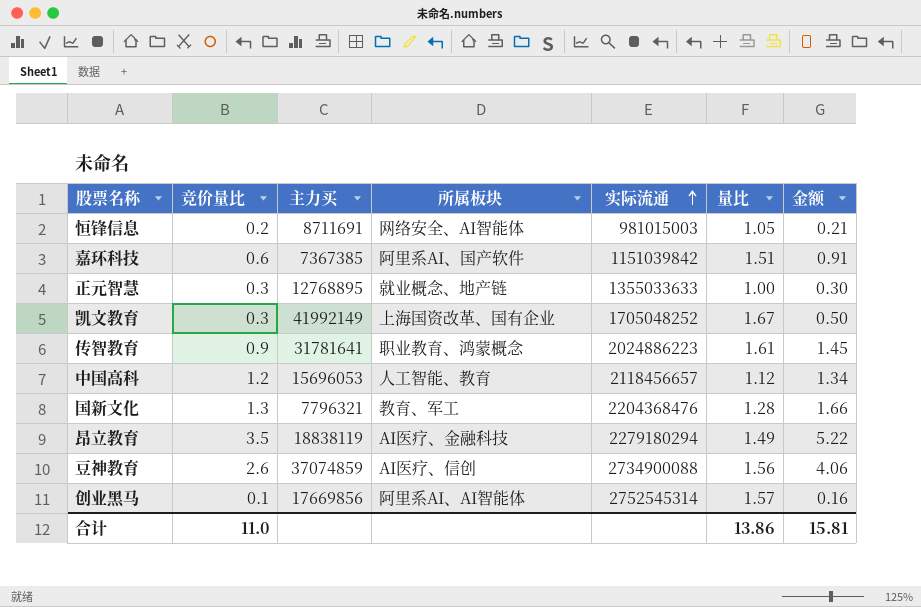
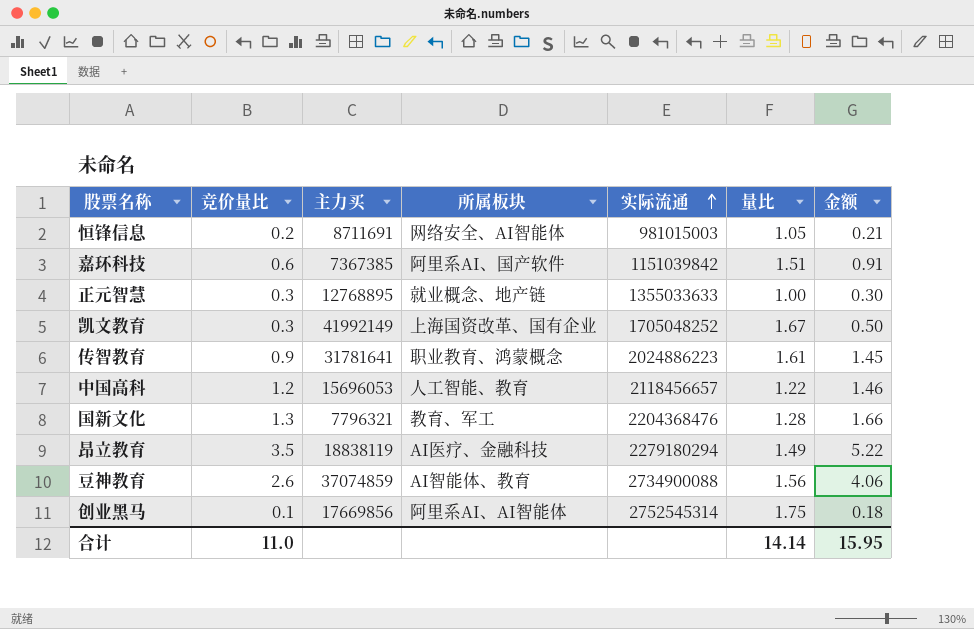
中国高科 | 量比: 1.12 -> 1.22
中国高科 | 金额: 1.34 -> 1.46
豆神教育 | 所属板块: AI医疗、信创 -> AI智能体、教育
创业黑马 | 量比: 1.57 -> 1.75
创业黑马 | 金额: 0.16 -> 0.18
合计 | 量比: 13.86 -> 14.14
合计 | 金额: 15.81 -> 15.95

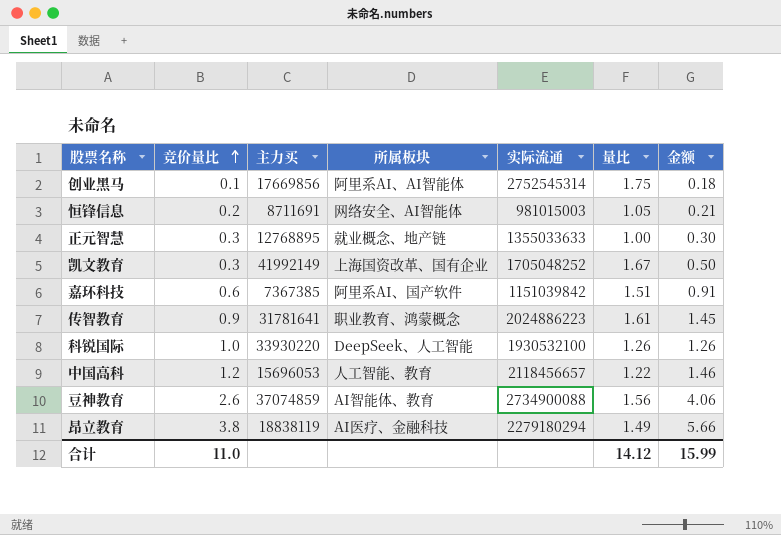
row order: 实际流通 ascending -> 竞价量比 ascending
row 国新文化: 1.3 | 7796321 | 教育、军工 | 2204368476 | 1.28 | 1.66 -> none
row 科锐国际: none -> 1.0 | 33930220 | DeepSeek、人工智能 | 1930532100 | 1.26 | 1.26
昂立教育 | 竞价量比: 3.5 -> 3.8
昂立教育 | 金额: 5.22 -> 5.66
合计 | 量比: 14.14 -> 14.12
合计 | 金额: 15.95 -> 15.99

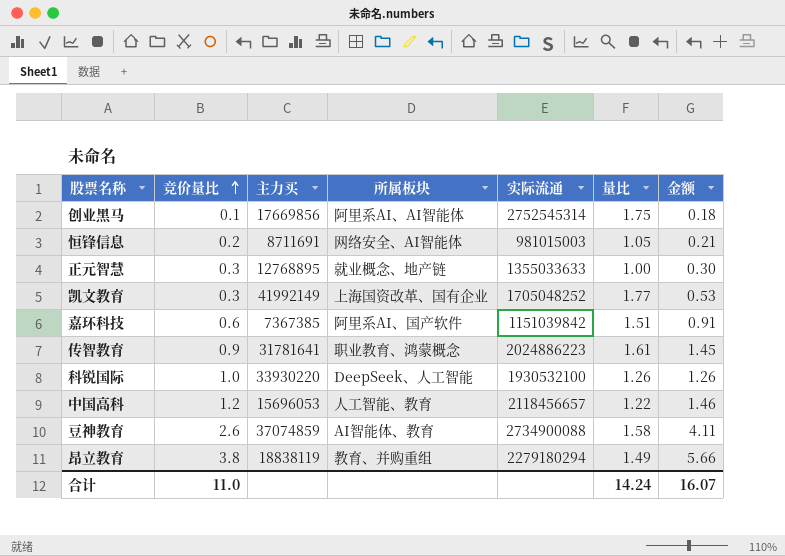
凯文教育 | 量比: 1.67 -> 1.77
凯文教育 | 金额: 0.50 -> 0.53
豆神教育 | 量比: 1.56 -> 1.58
豆神教育 | 金额: 4.06 -> 4.11
昂立教育 | 所属板块: AI医疗、金融科技 -> 教育、并购重组
合计 | 量比: 14.12 -> 14.24
合计 | 金额: 15.99 -> 16.07

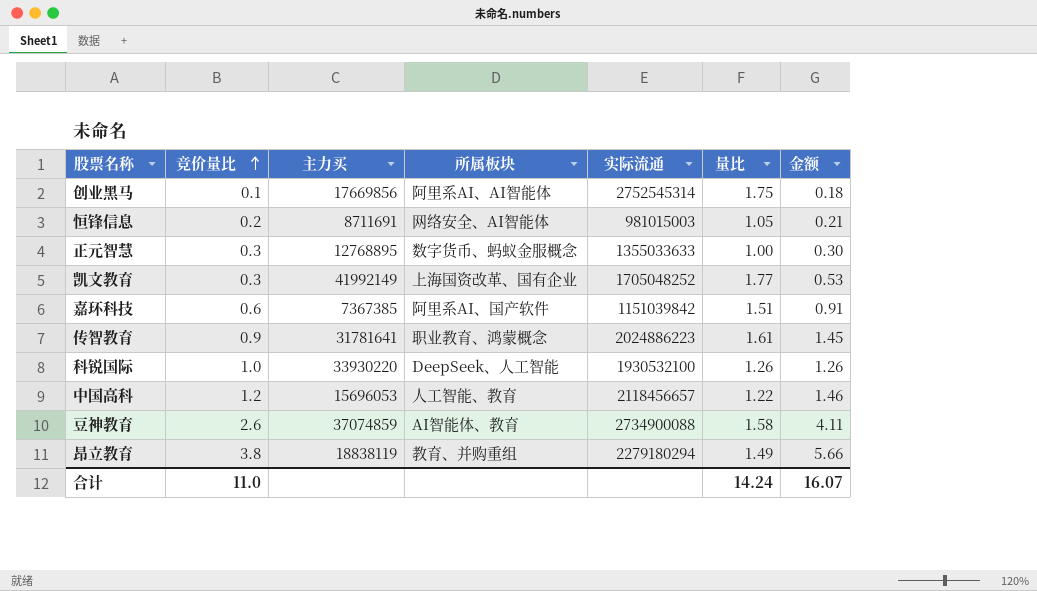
正元智慧 | 所属板块: 就业概念、地产链 -> 数字货币、蚂蚁金服概念

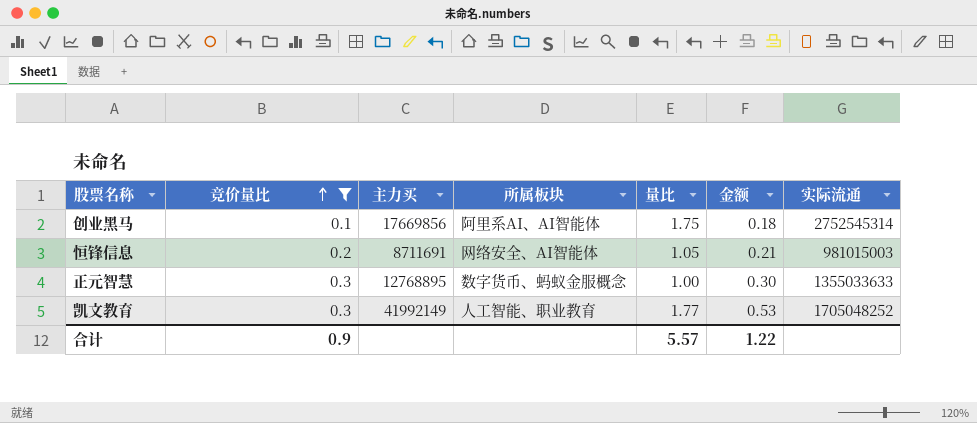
filter: none -> 竞价量比 <= 0.3
column 实际流通 | position: 5 -> 7
凯文教育 | 所属板块: 上海国资改革、国有企业 -> 人工智能、职业教育
合计 | 竞价量比: 11.0 -> 0.9
合计 | 量比: 14.24 -> 5.57
合计 | 金额: 16.07 -> 1.22

